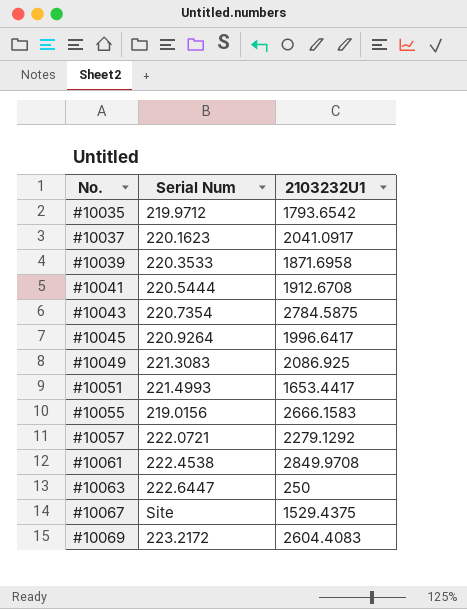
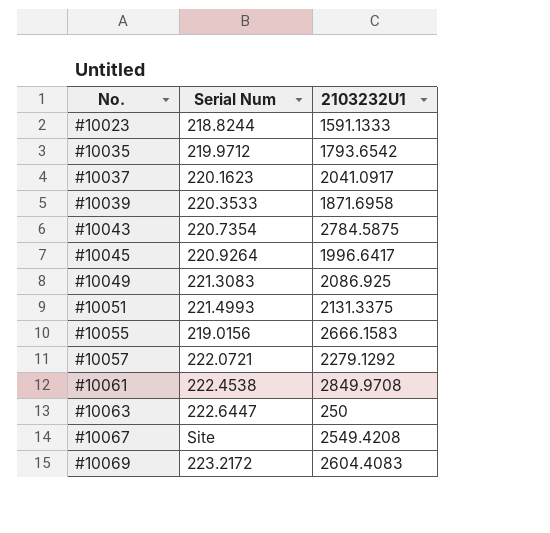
row #10041: 220.5444 | 1912.6708 -> none
row #10023: none -> 218.8244 | 1591.1333
#10051 | 2103232U1: 1653.4417 -> 2131.3375
#10067 | 2103232U1: 1529.4375 -> 2549.4208

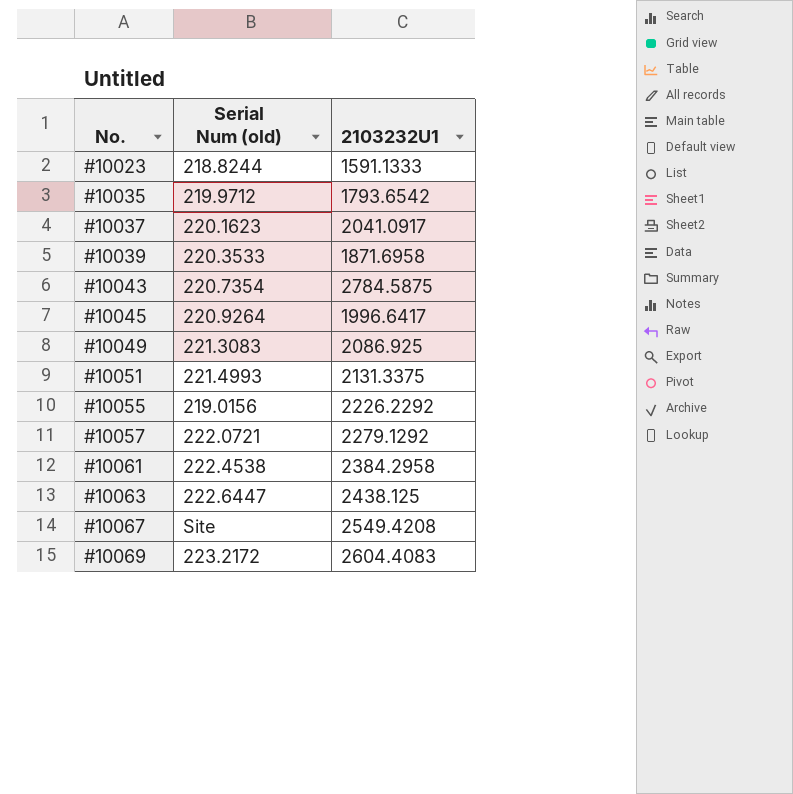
column name: Serial Num -> Serial Num (old)
#10055 | 2103232U1: 2666.1583 -> 2226.2292
#10061 | 2103232U1: 2849.9708 -> 2384.2958
#10063 | 2103232U1: 250 -> 2438.125

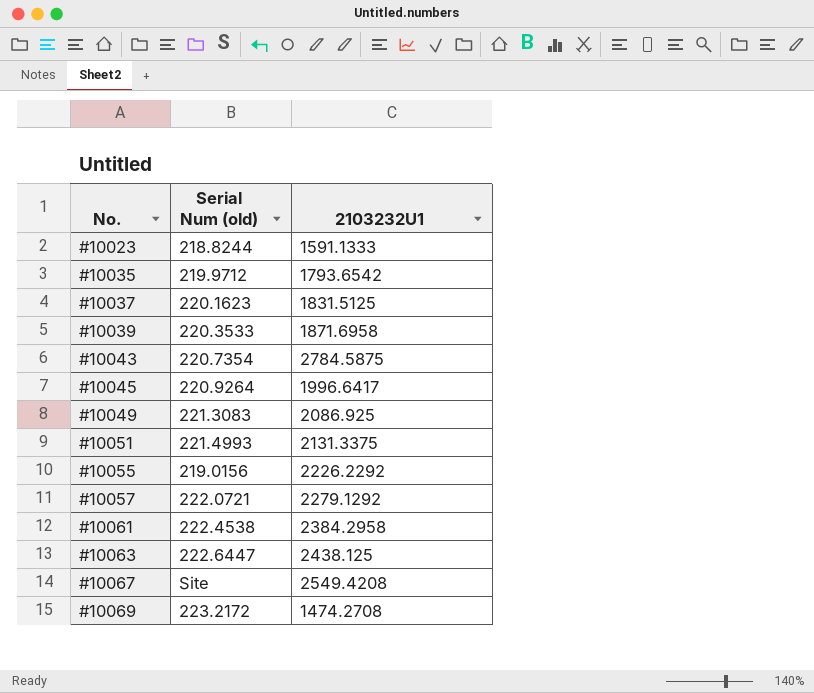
#10037 | 2103232U1: 2041.0917 -> 1831.5125
#10069 | 2103232U1: 2604.4083 -> 1474.2708

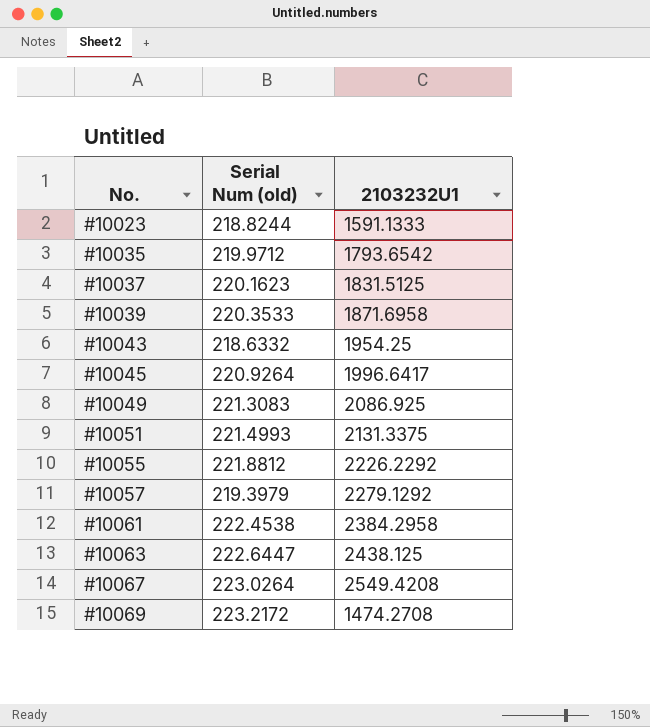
#10043 | Serial Num (old): 220.7354 -> 218.6332
#10043 | 2103232U1: 2784.5875 -> 1954.25
#10055 | Serial Num (old): 219.0156 -> 221.8812
#10057 | Serial Num (old): 222.0721 -> 219.3979
#10067 | Serial Num (old): Site -> 223.0264

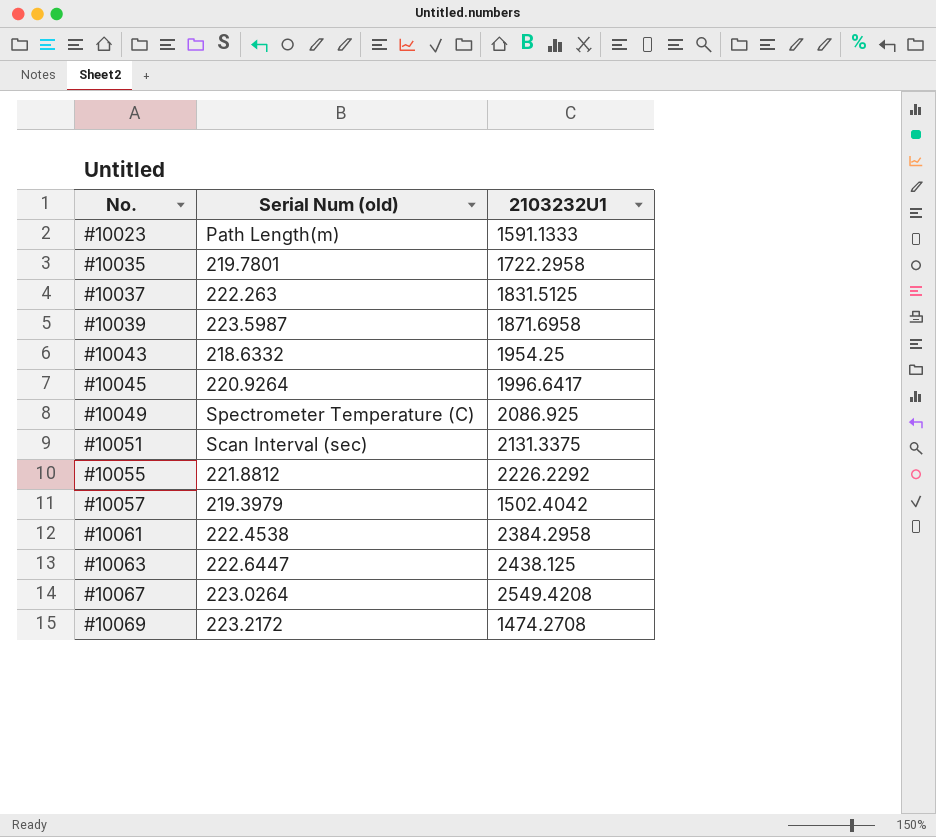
#10023 | Serial Num (old): 218.8244 -> Path Length(m)
#10035 | Serial Num (old): 219.9712 -> 219.7801
#10035 | 2103232U1: 1793.6542 -> 1722.2958
#10037 | Serial Num (old): 220.1623 -> 222.263
#10039 | Serial Num (old): 220.3533 -> 223.5987
#10049 | Serial Num (old): 221.3083 -> Spectrometer Temperature (C)
#10051 | Serial Num (old): 221.4993 -> Scan Interval (sec)
#10057 | 2103232U1: 2279.1292 -> 1502.4042

